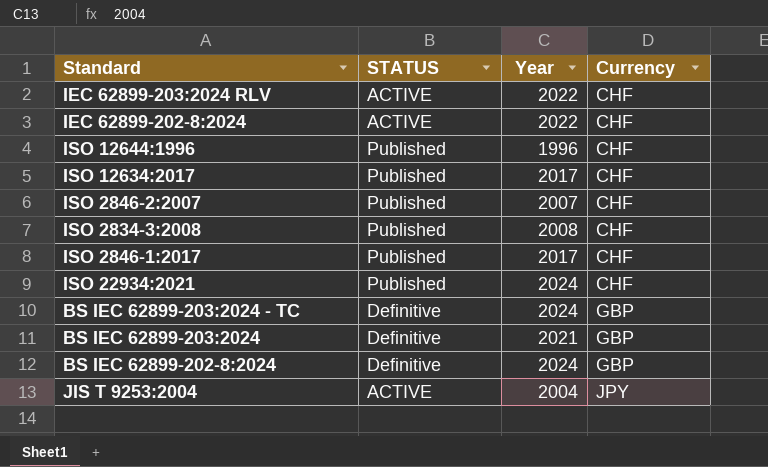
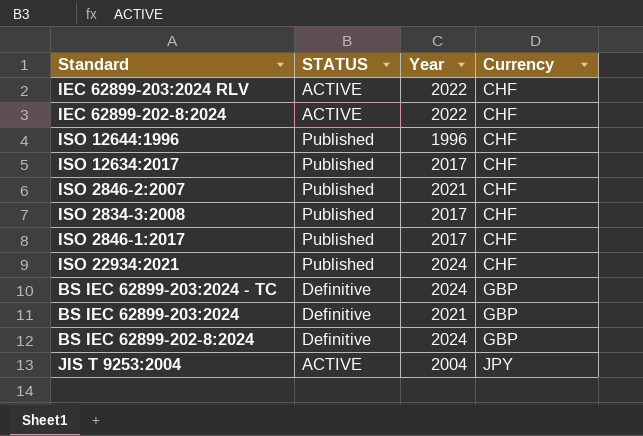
ISO 2846-2:2007 | Year: 2007 -> 2021
ISO 2834-3:2008 | Year: 2008 -> 2017

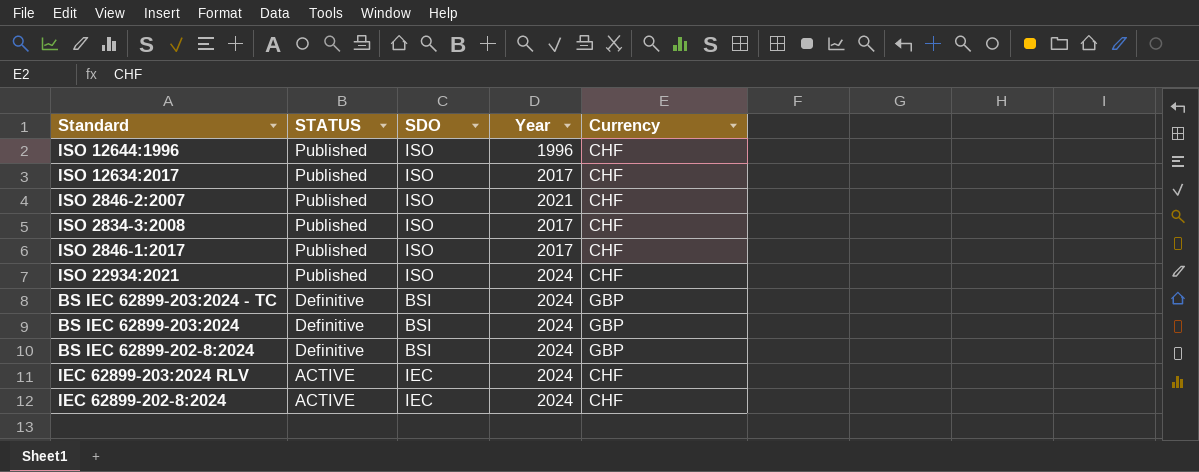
row order: Currency ascending -> STATUS descending
column SDO | position: none -> 3
row JIS T 9253:2004: ACTIVE | 2004 | JPY -> none
BS IEC 62899-203:2024 | Year: 2021 -> 2024
IEC 62899-203:2024 RLV | Year: 2022 -> 2024
IEC 62899-202-8:2024 | Year: 2022 -> 2024

